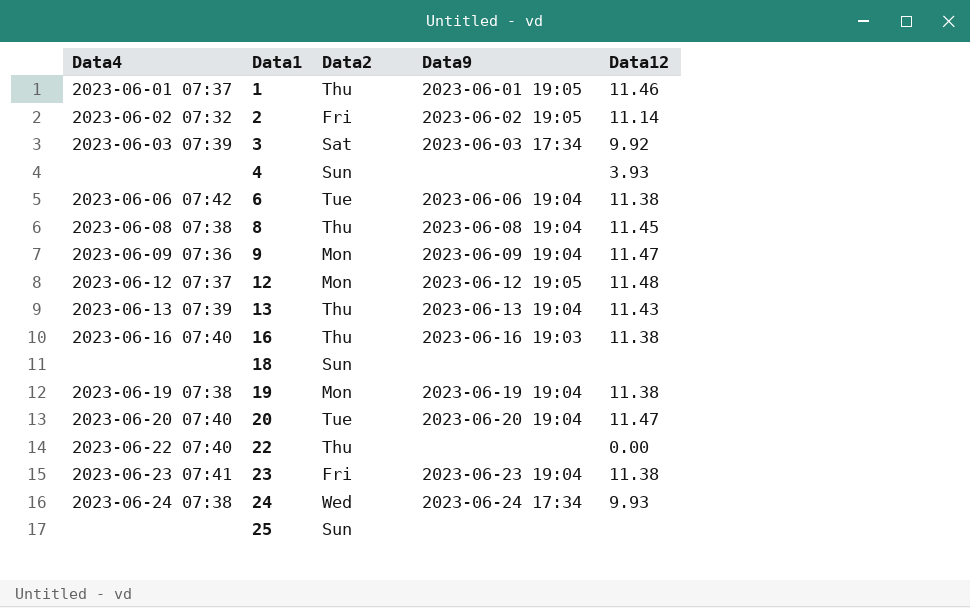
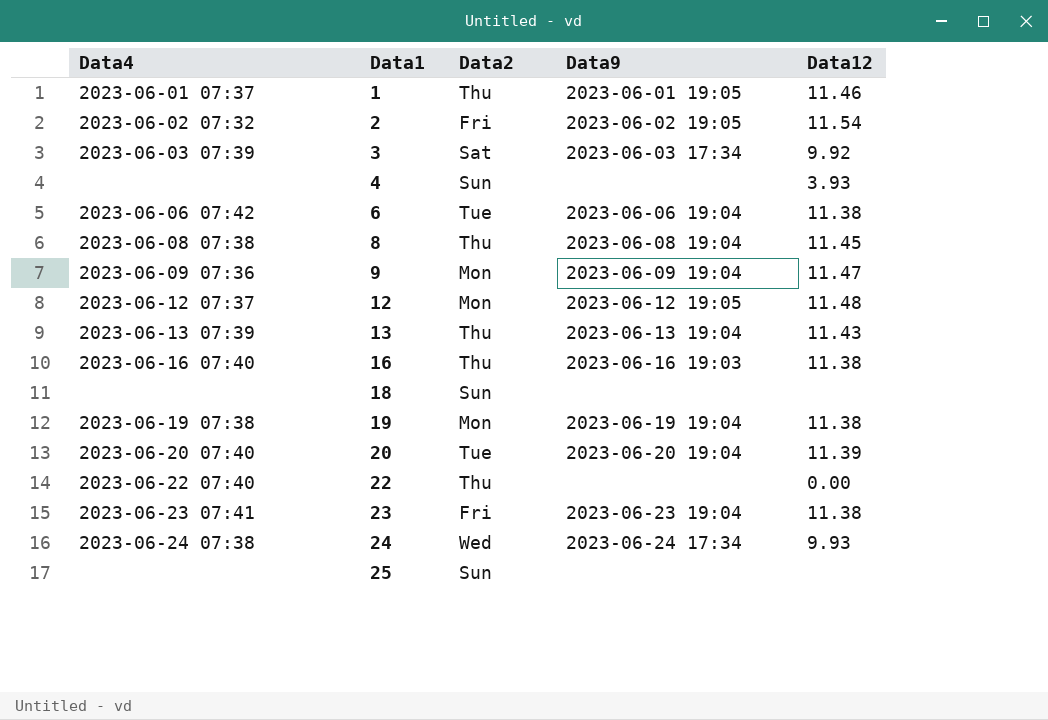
2 | Data12: 11.14 -> 11.54
20 | Data12: 11.47 -> 11.39

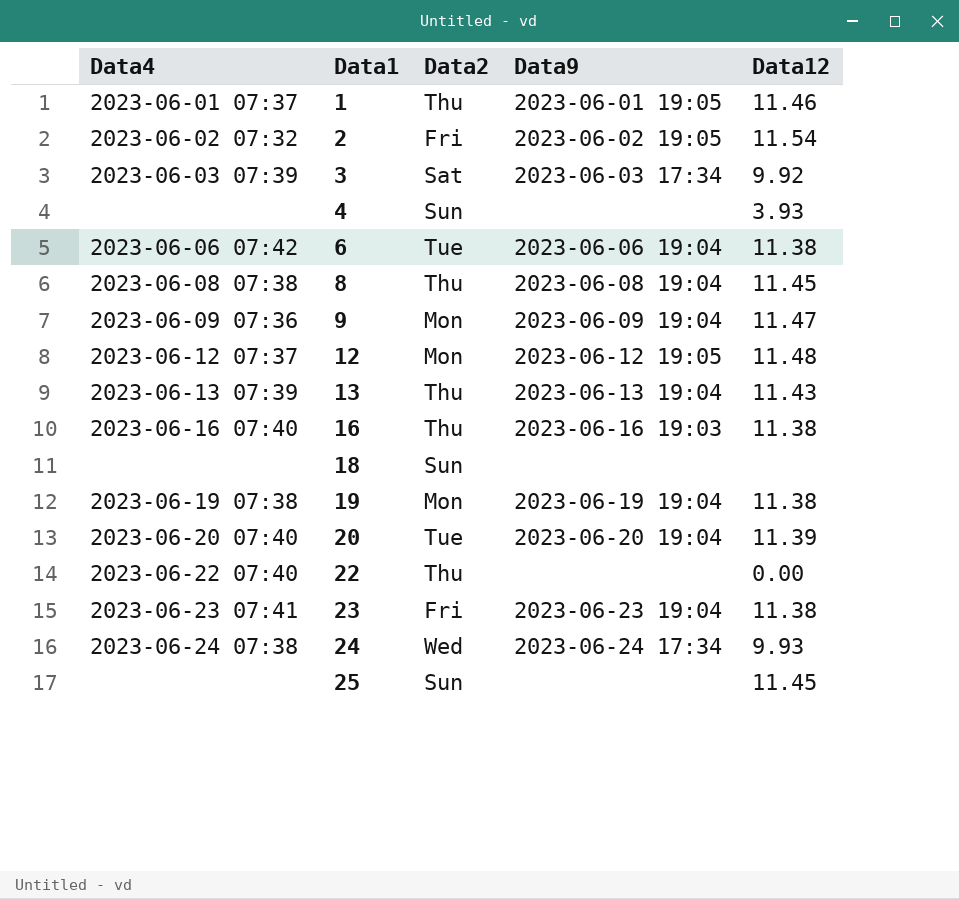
25 | Data12: none -> 11.45

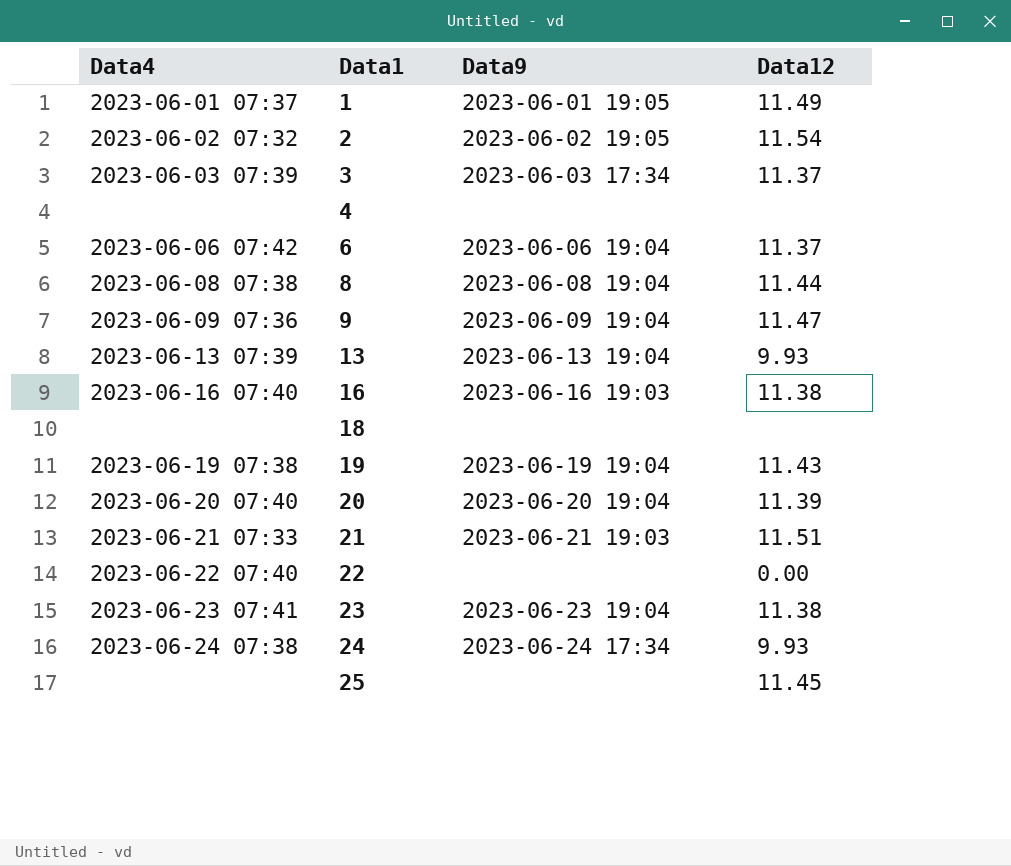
column Data2 | position: 3 -> none
row 12: 2023-06-12 07:37 | Mon | 2023-06-12 19:05 | 11.48 -> none
1 | Data12: 11.46 -> 11.49
3 | Data12: 9.92 -> 11.37
4 | Data12: 3.93 -> none
6 | Data12: 11.38 -> 11.37
8 | Data12: 11.45 -> 11.44
13 | Data12: 11.43 -> 9.93
19 | Data12: 11.38 -> 11.43
row 21: none -> 2023-06-21 07:33 | 2023-06-21 19:03 | 11.51

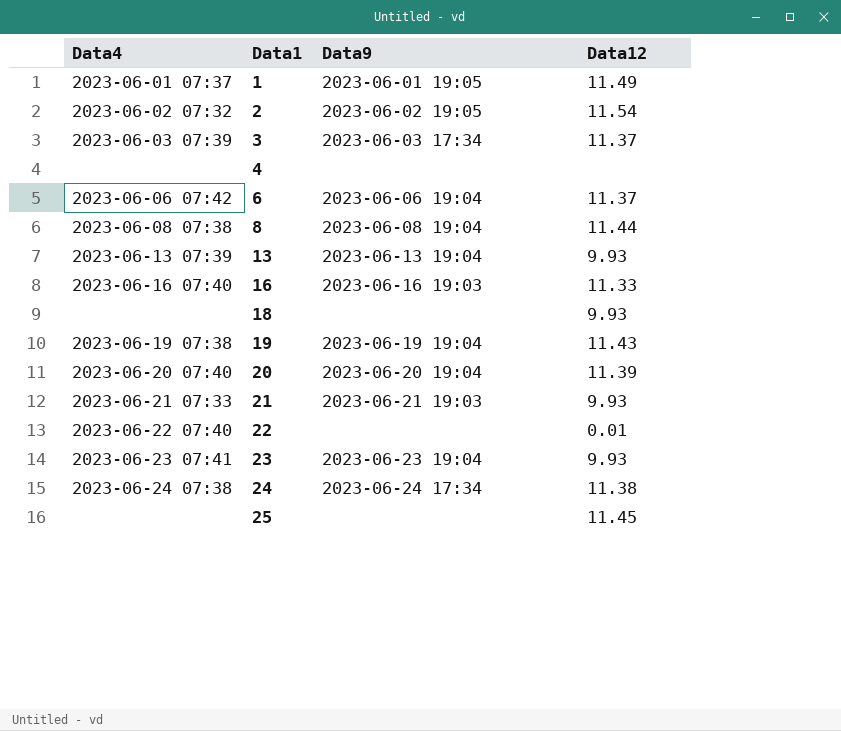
row 9: 2023-06-09 07:36 | 2023-06-09 19:04 | 11.47 -> none
16 | Data12: 11.38 -> 11.33
18 | Data12: none -> 9.93
21 | Data12: 11.51 -> 9.93
22 | Data12: 0.00 -> 0.01
23 | Data12: 11.38 -> 9.93
24 | Data12: 9.93 -> 11.38

